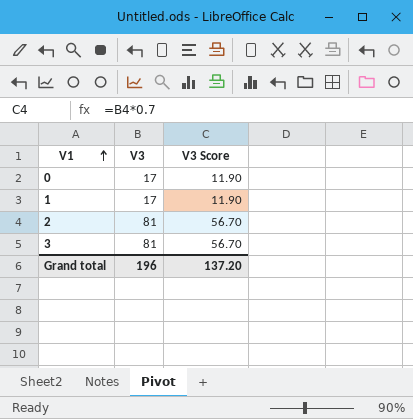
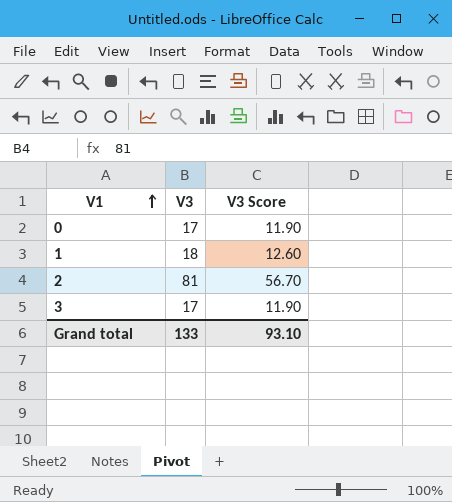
1 | V3: 17 -> 18
1 | V3 Score: 11.90 -> 12.60
3 | V3: 81 -> 17
3 | V3 Score: 56.70 -> 11.90
Grand total | V3: 196 -> 133
Grand total | V3 Score: 137.20 -> 93.10

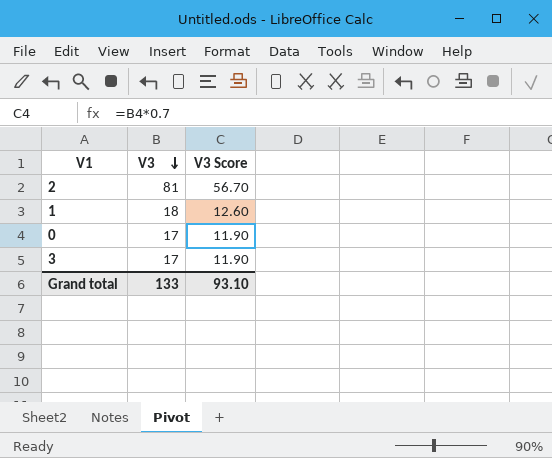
row order: V1 ascending -> V3 descending

